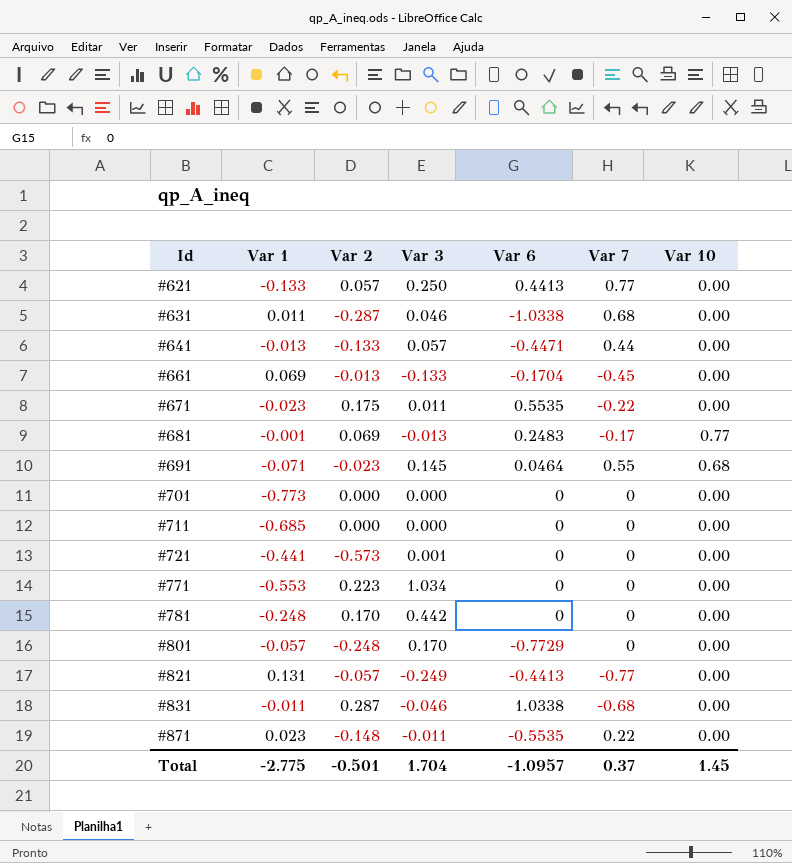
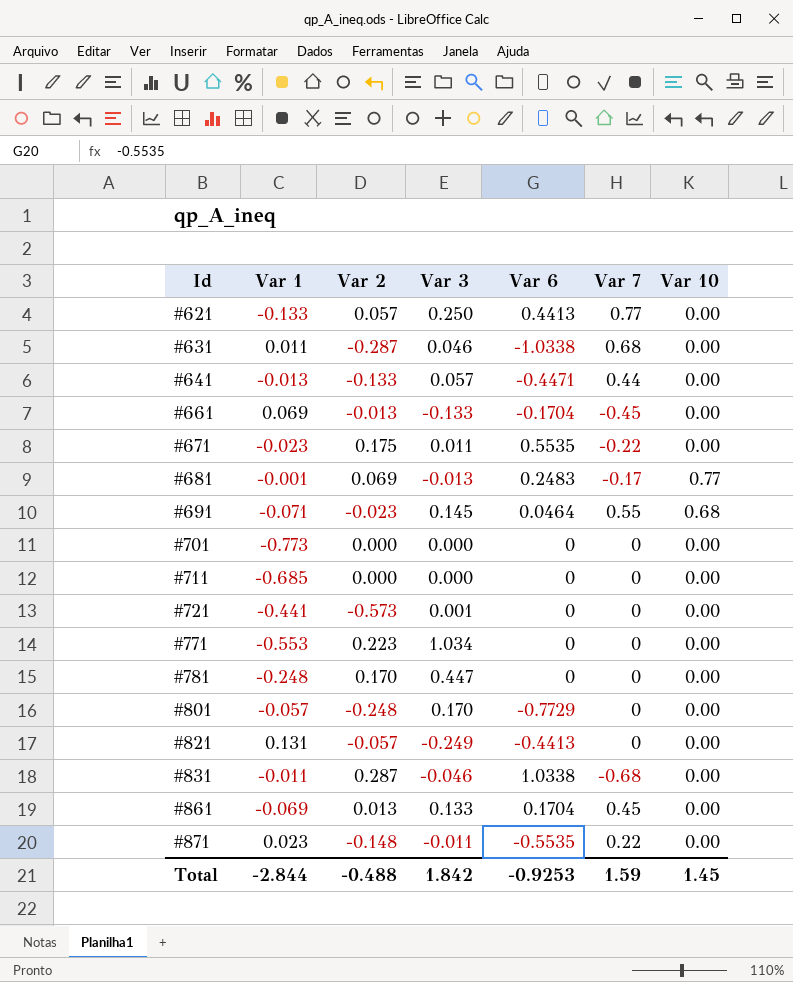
#781 | Var 3: 0.442 -> 0.447
#821 | Var 7: -0.77 -> 0
row #861: none -> -0.069 | 0.013 | 0.133 | 0.1704 | 0.45 | 0.00
Total | Var 1: -2.775 -> -2.844
Total | Var 2: -0.501 -> -0.488
Total | Var 3: 1.704 -> 1.842
Total | Var 6: -1.0957 -> -0.9253
Total | Var 7: 0.37 -> 1.59

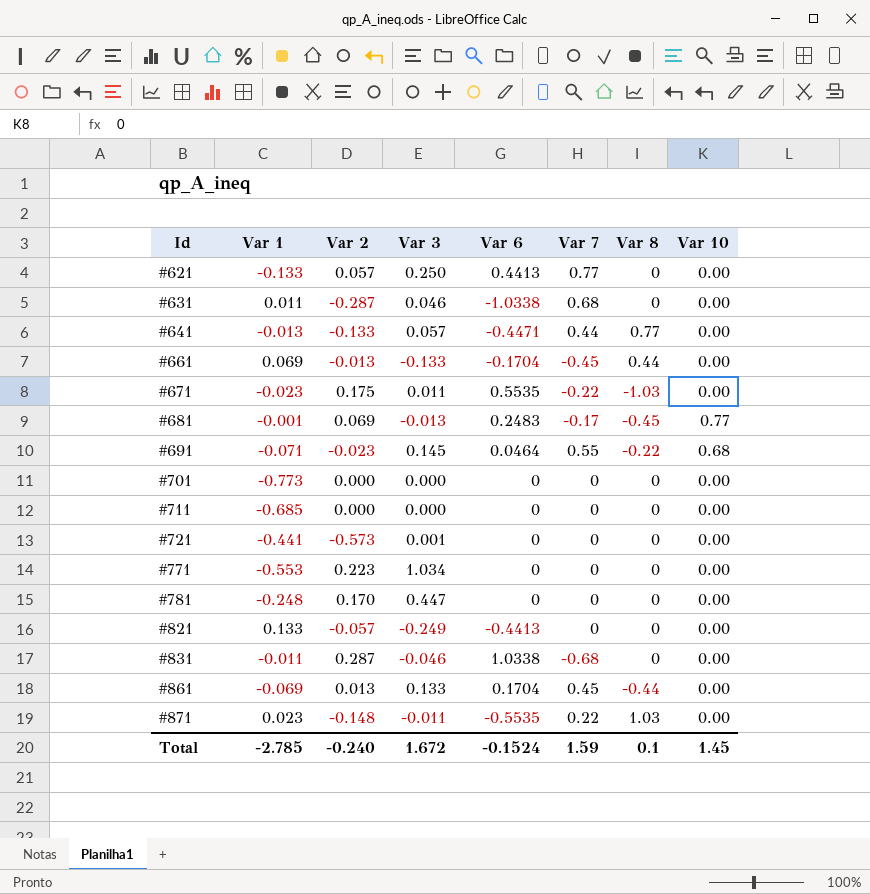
column Var 8 | position: none -> 7
row #801: -0.057 | -0.248 | 0.170 | -0.7729 | 0 | 0.00 -> none
#821 | Var 1: 0.131 -> 0.133
Total | Var 1: -2.844 -> -2.785
Total | Var 2: -0.488 -> -0.240
Total | Var 3: 1.842 -> 1.672
Total | Var 6: -0.9253 -> -0.1524

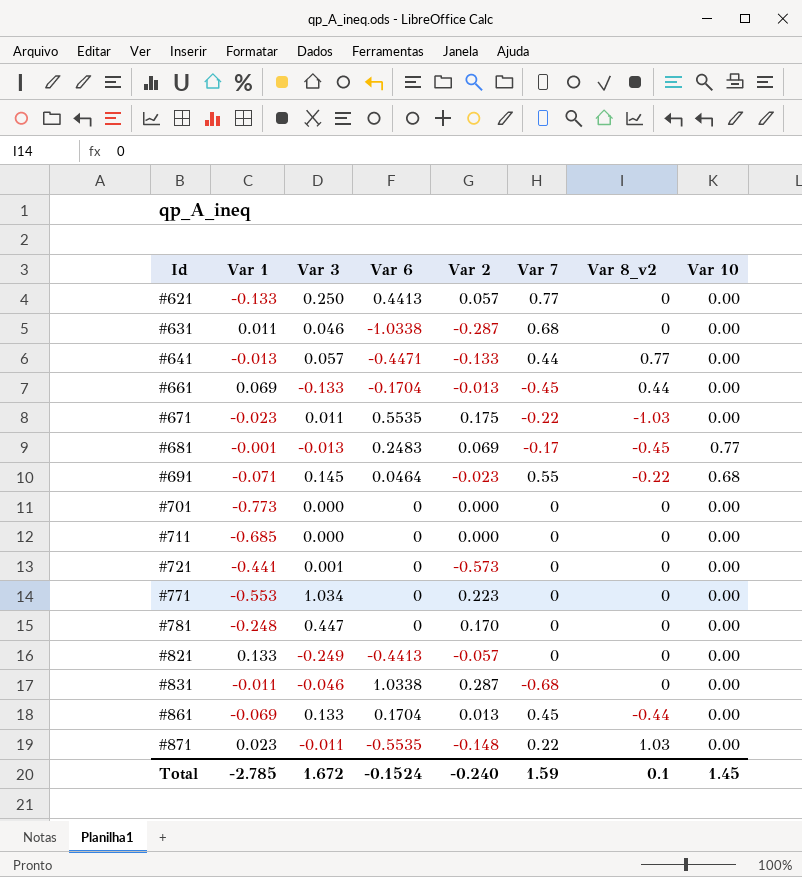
column Var 2 | position: 3 -> 5
column name: Var 8 -> Var 8_v2

